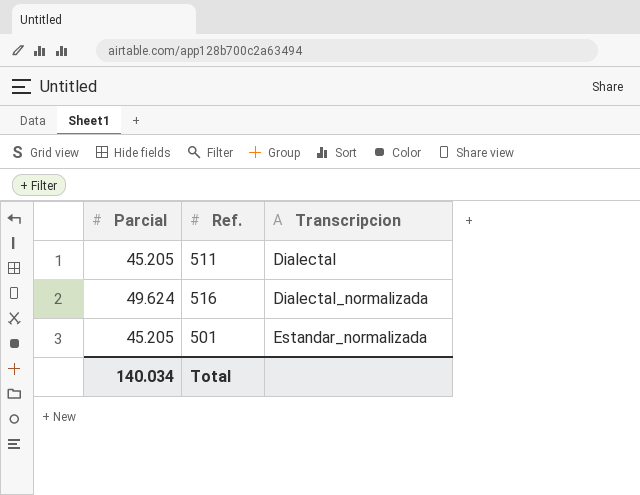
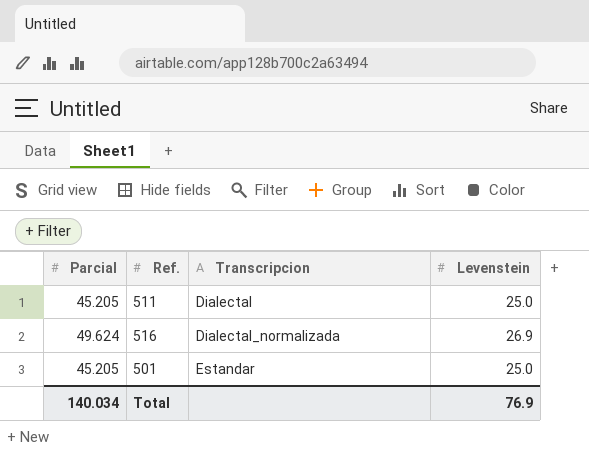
column Levenstein | position: none -> 4
501 | Transcripcion: Estandar_normalizada -> Estandar

